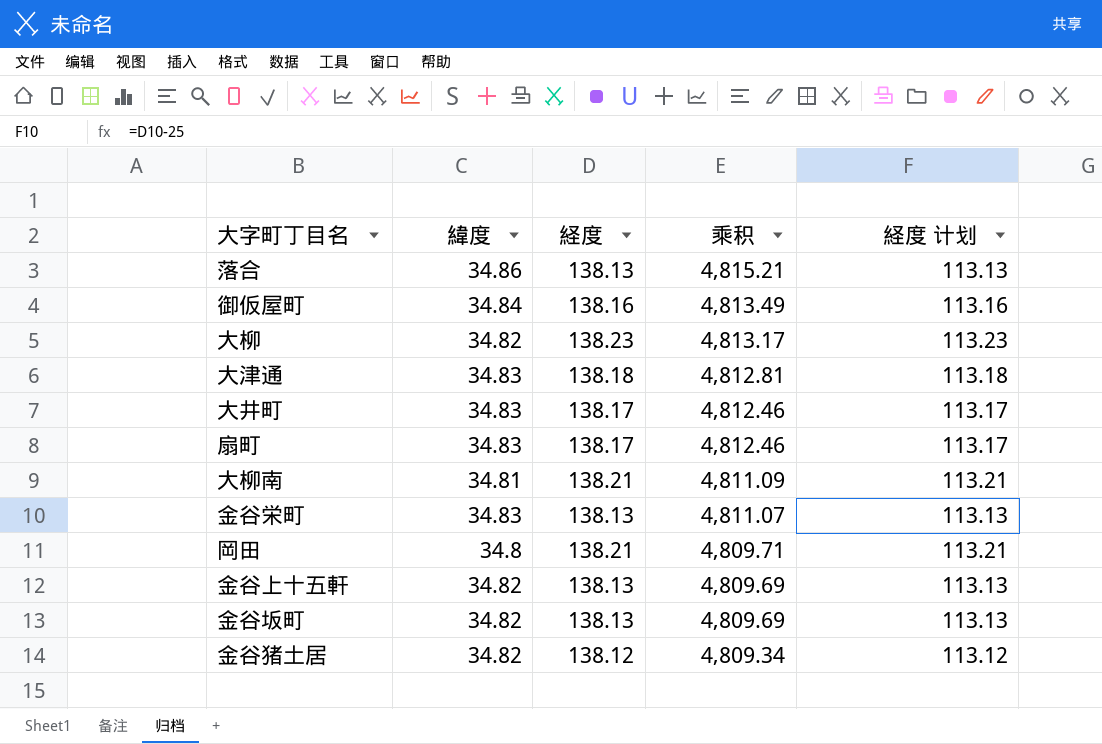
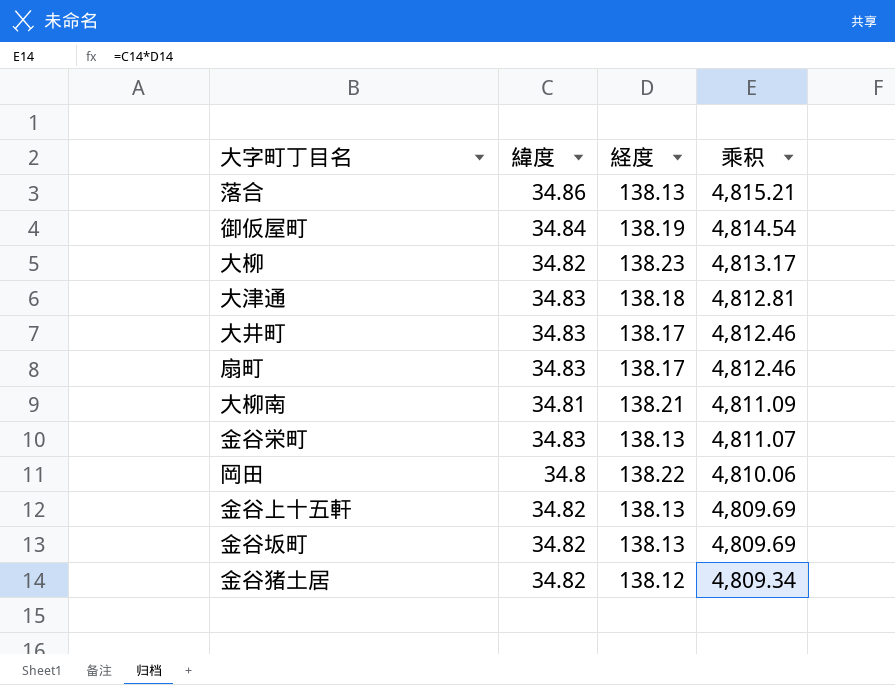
column 経度 计划 | formula: [経度] - 25 -> none
御仮屋町 | 経度: 138.16 -> 138.19
御仮屋町 | 乘积: 4,813.49 -> 4,814.54
岡田 | 経度: 138.21 -> 138.22
岡田 | 乘积: 4,809.71 -> 4,810.06

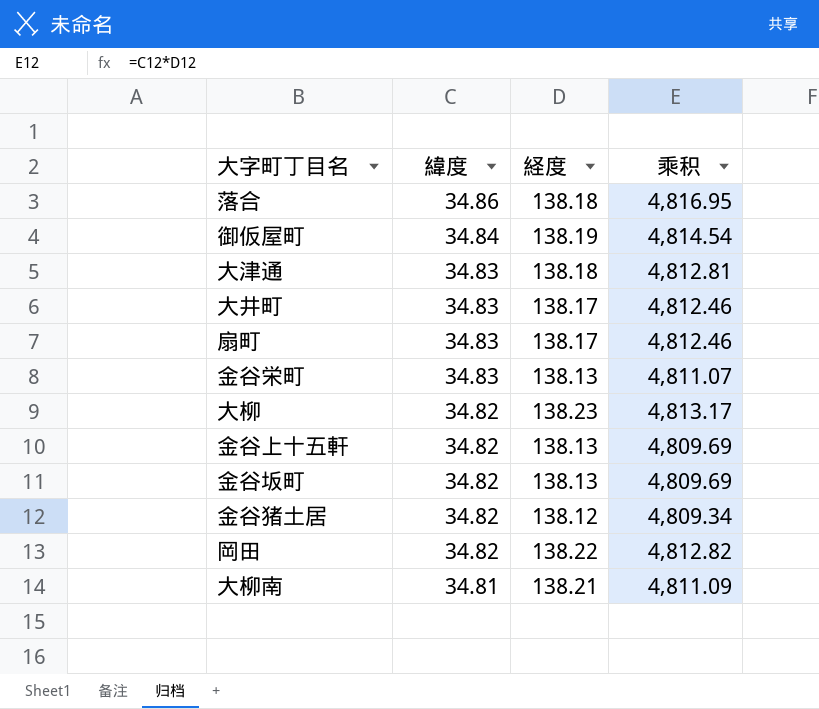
row order: 乘积 descending -> 緯度 descending
落合 | 経度: 138.13 -> 138.18
落合 | 乘积: 4,815.21 -> 4,816.95
岡田 | 緯度: 34.8 -> 34.82
岡田 | 乘积: 4,810.06 -> 4,812.82

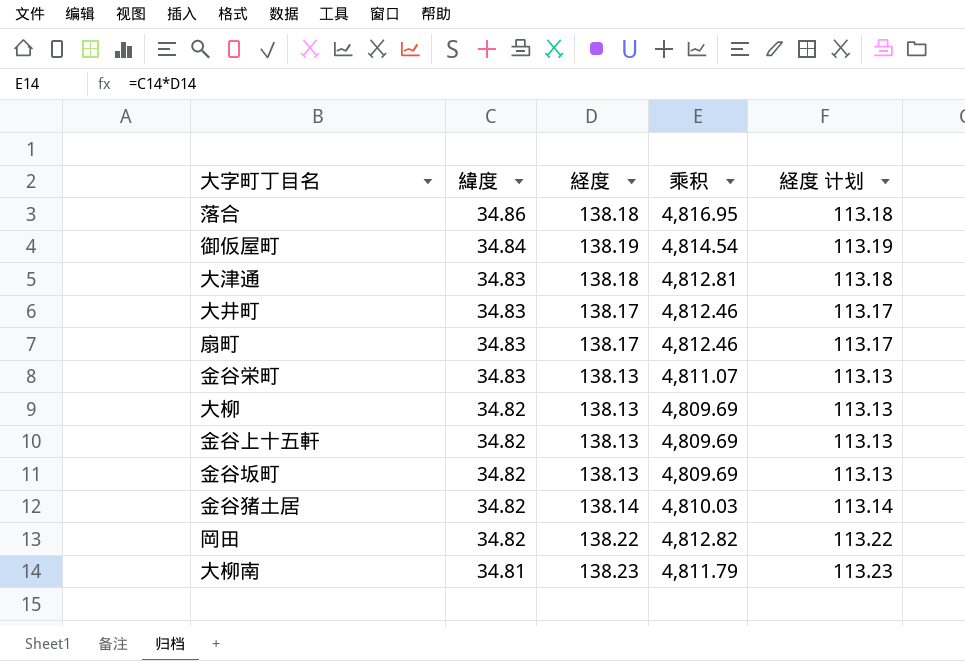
column 経度 计划 | formula: none -> [経度] - 25
大柳 | 経度: 138.23 -> 138.13
大柳 | 乘积: 4,813.17 -> 4,809.69
金谷猪土居 | 経度: 138.12 -> 138.14
金谷猪土居 | 乘积: 4,809.34 -> 4,810.03
大柳南 | 経度: 138.21 -> 138.23
大柳南 | 乘积: 4,811.09 -> 4,811.79

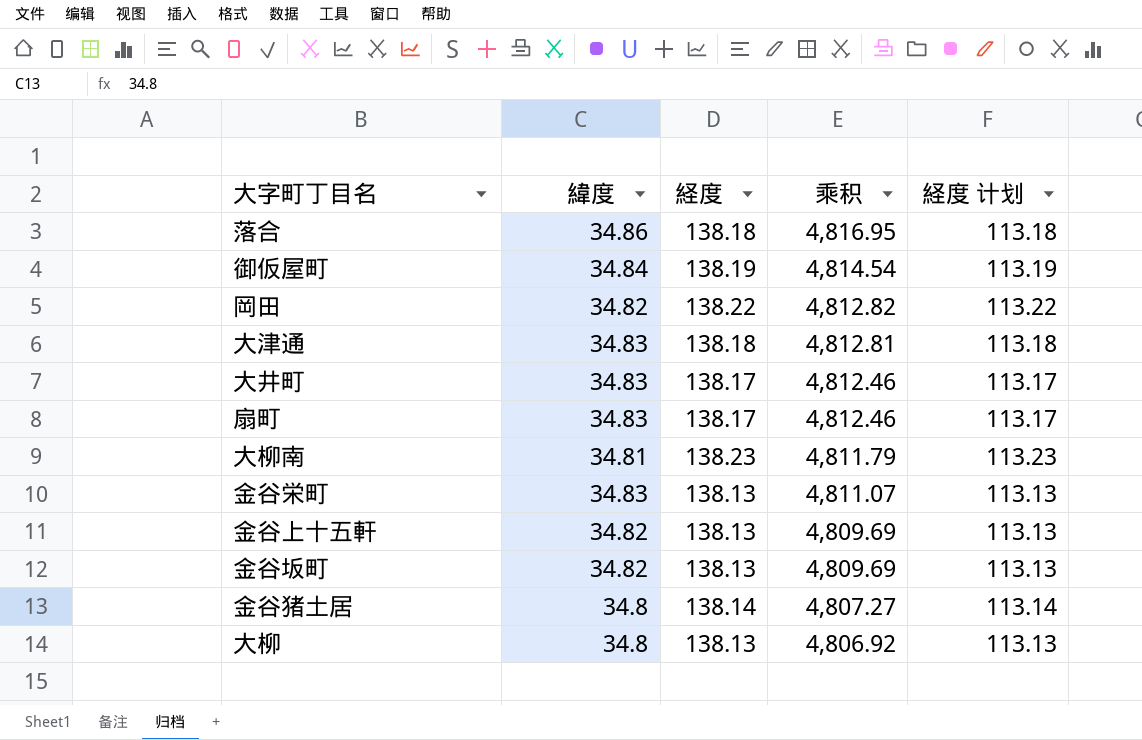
row order: 緯度 descending -> 乘积 descending
金谷猪土居 | 緯度: 34.82 -> 34.8
金谷猪土居 | 乘积: 4,810.03 -> 4,807.27
大柳 | 緯度: 34.82 -> 34.8
大柳 | 乘积: 4,809.69 -> 4,806.92

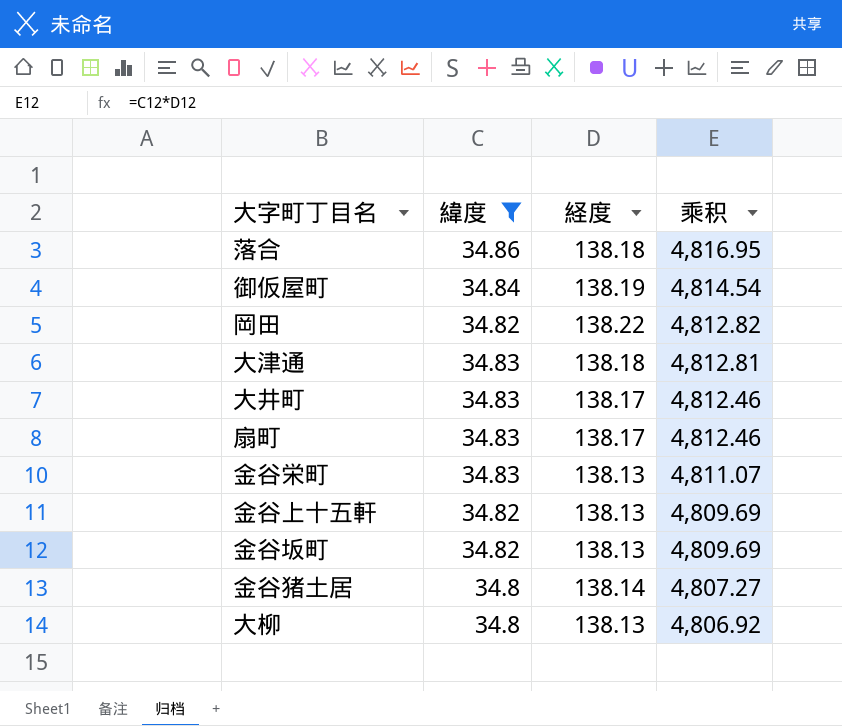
filter: none -> 緯度 != 34.81
column 経度 计划 | formula: [経度] - 25 -> none

